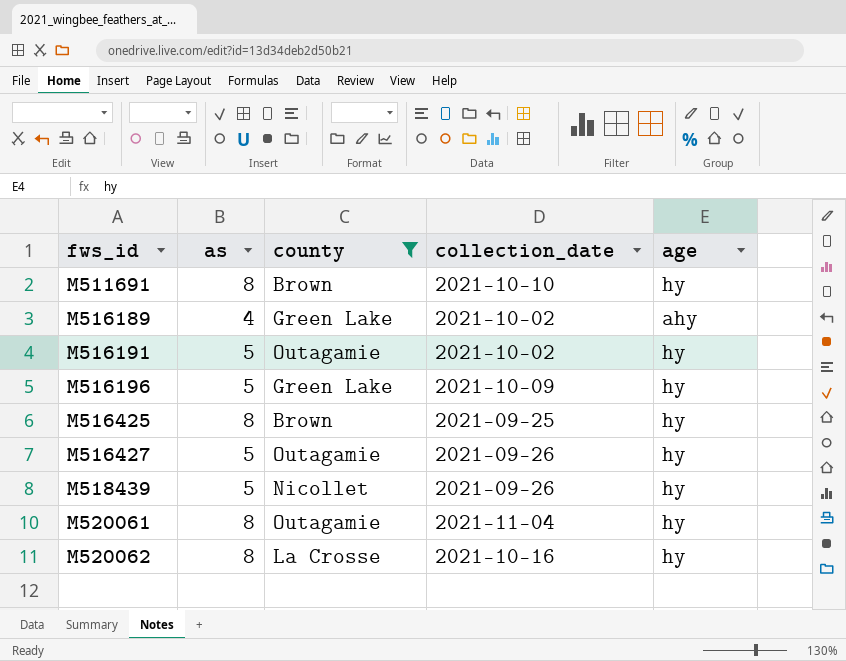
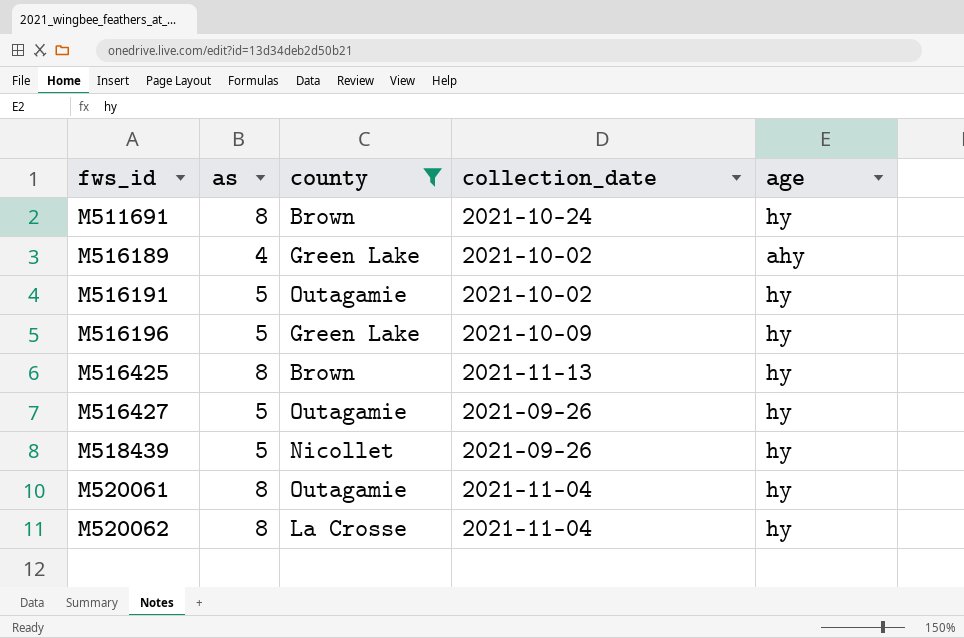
M511691 | collection_date: 2021-10-10 -> 2021-10-24
M516425 | collection_date: 2021-09-25 -> 2021-11-13
M520062 | collection_date: 2021-10-16 -> 2021-11-04

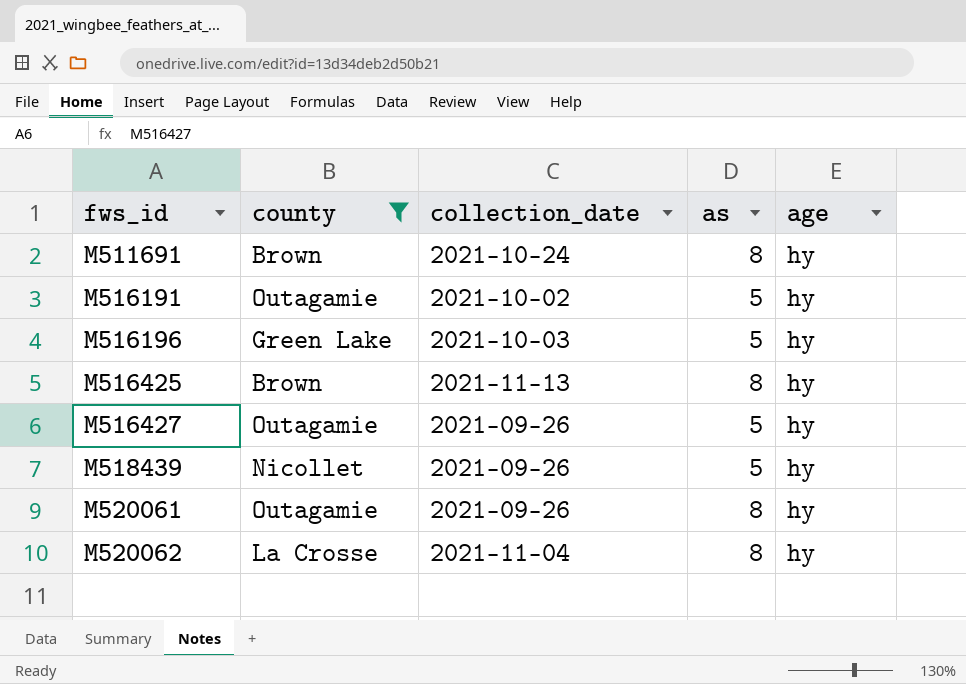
column as | position: 2 -> 4
row M516189: 4 | Green Lake | 2021-10-02 | ahy -> none
M516196 | collection_date: 2021-10-09 -> 2021-10-03
M520061 | collection_date: 2021-11-04 -> 2021-09-26

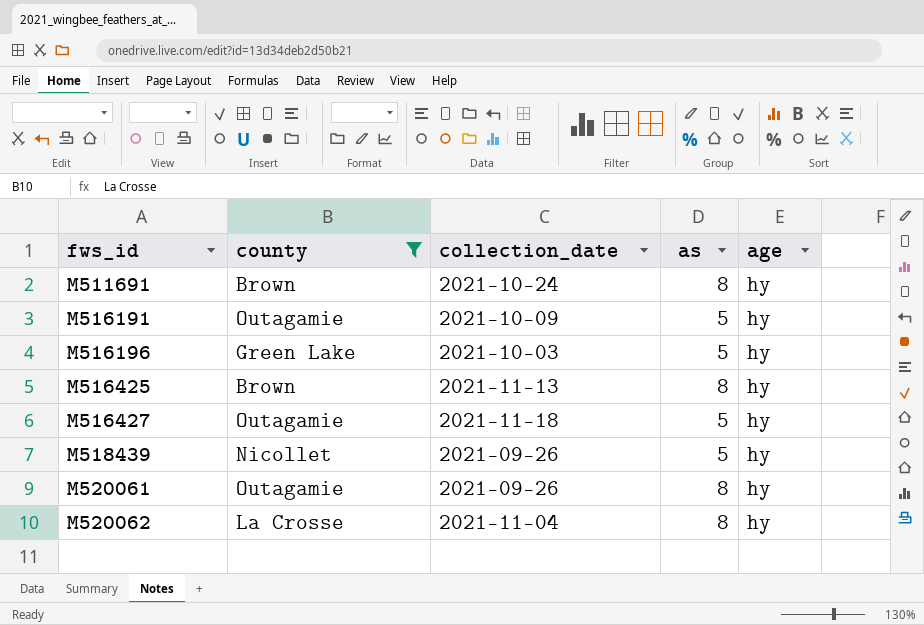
M516191 | collection_date: 2021-10-02 -> 2021-10-09
M516427 | collection_date: 2021-09-26 -> 2021-11-18

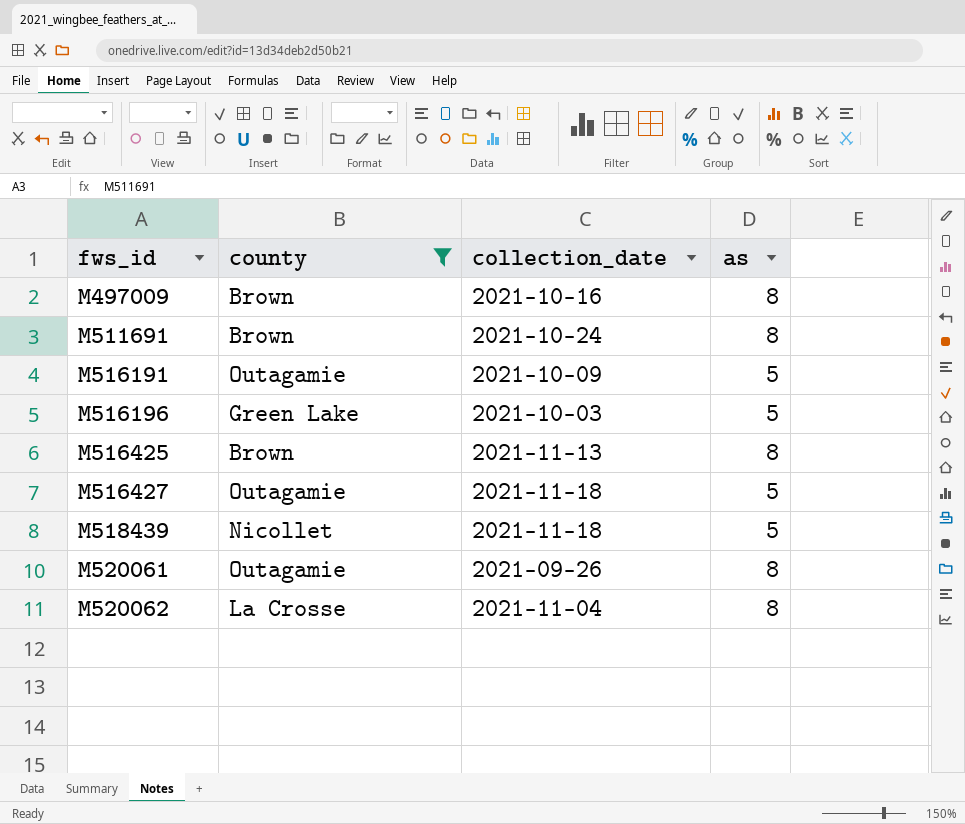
column age | position: 5 -> none
row M497009: none -> Brown | 2021-10-16 | 8
M518439 | collection_date: 2021-09-26 -> 2021-11-18

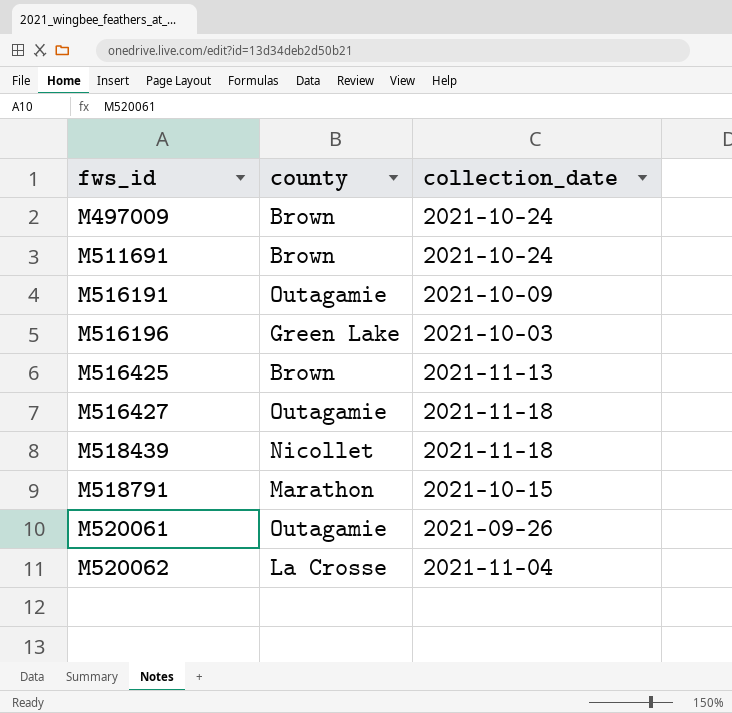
filter: county != Marathon -> none
column as | position: 4 -> none
M497009 | collection_date: 2021-10-16 -> 2021-10-24

